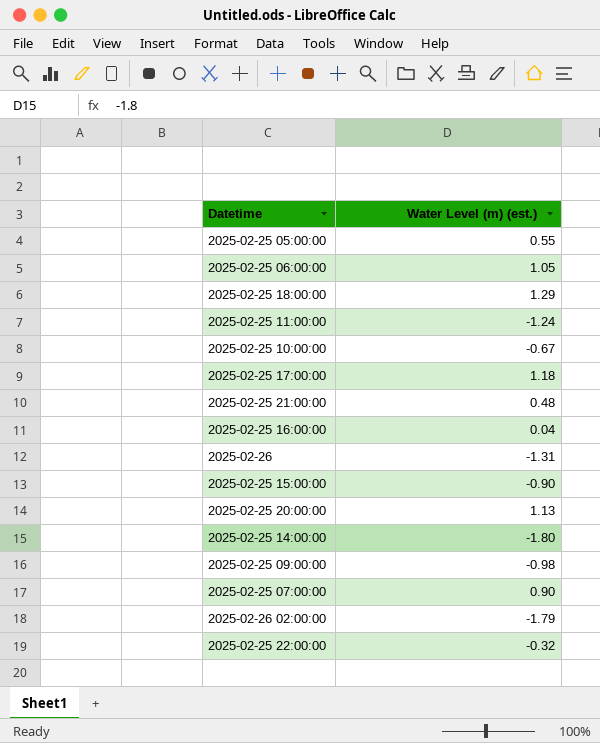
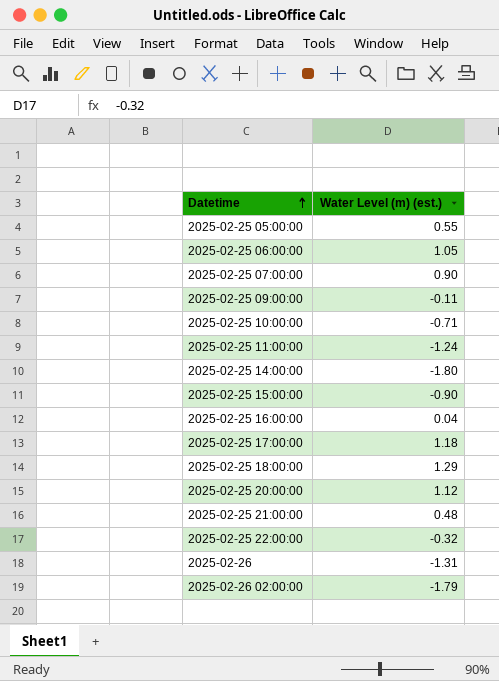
row order: none -> Datetime ascending
2025-02-25 09:00:00 | Water Level (m) (est.): -0.98 -> -0.11
2025-02-25 10:00:00 | Water Level (m) (est.): -0.67 -> -0.71
2025-02-25 20:00:00 | Water Level (m) (est.): 1.13 -> 1.12

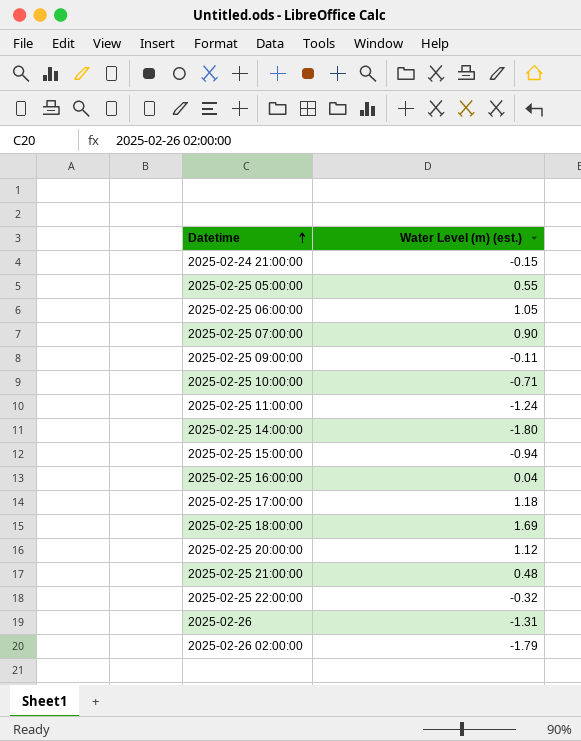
row 2025-02-24 21:00:00: none -> -0.15
2025-02-25 15:00:00 | Water Level (m) (est.): -0.90 -> -0.94
2025-02-25 18:00:00 | Water Level (m) (est.): 1.29 -> 1.69

